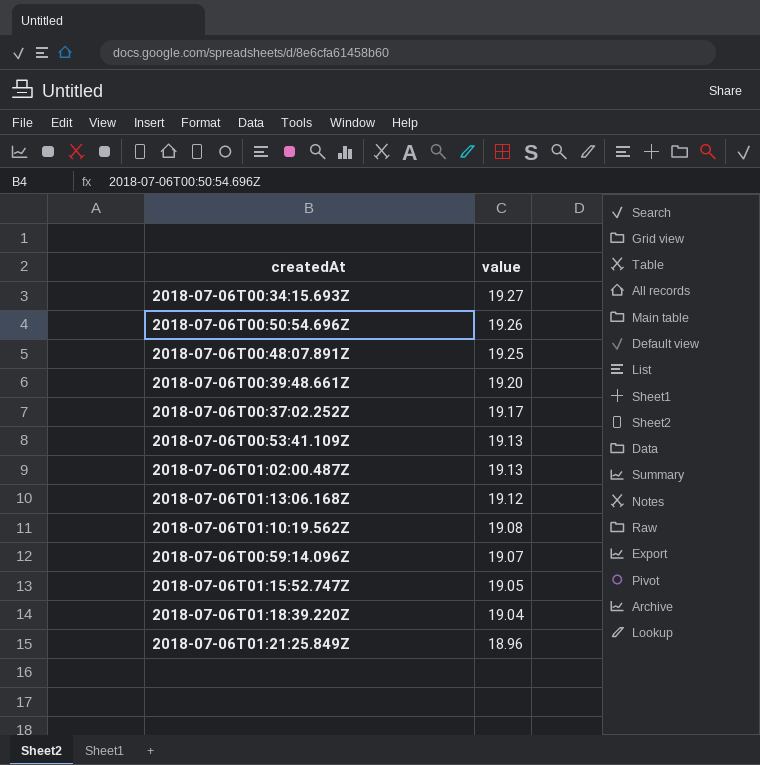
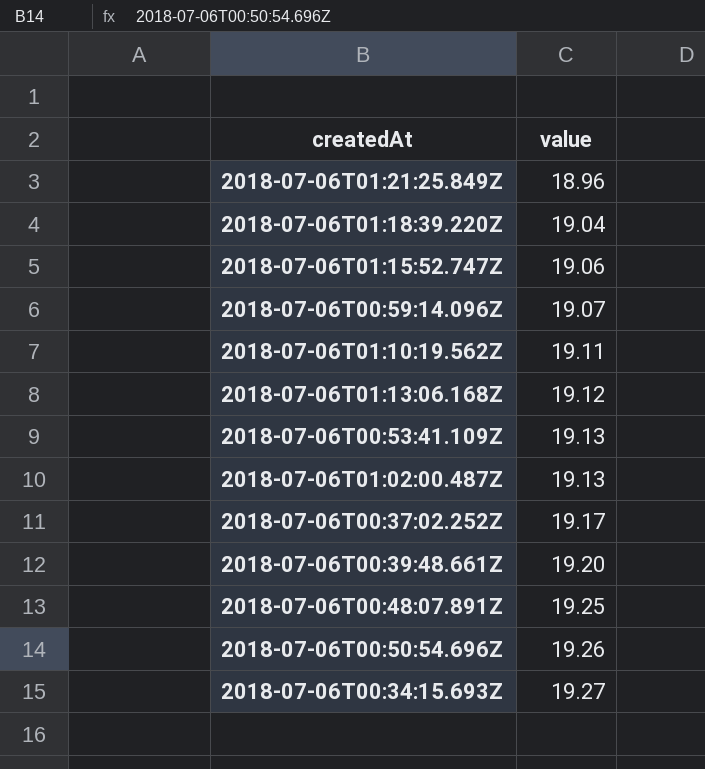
row order: value descending -> value ascending
2018-07-06T01:15:52.747Z | value: 19.05 -> 19.06
2018-07-06T01:10:19.562Z | value: 19.08 -> 19.11

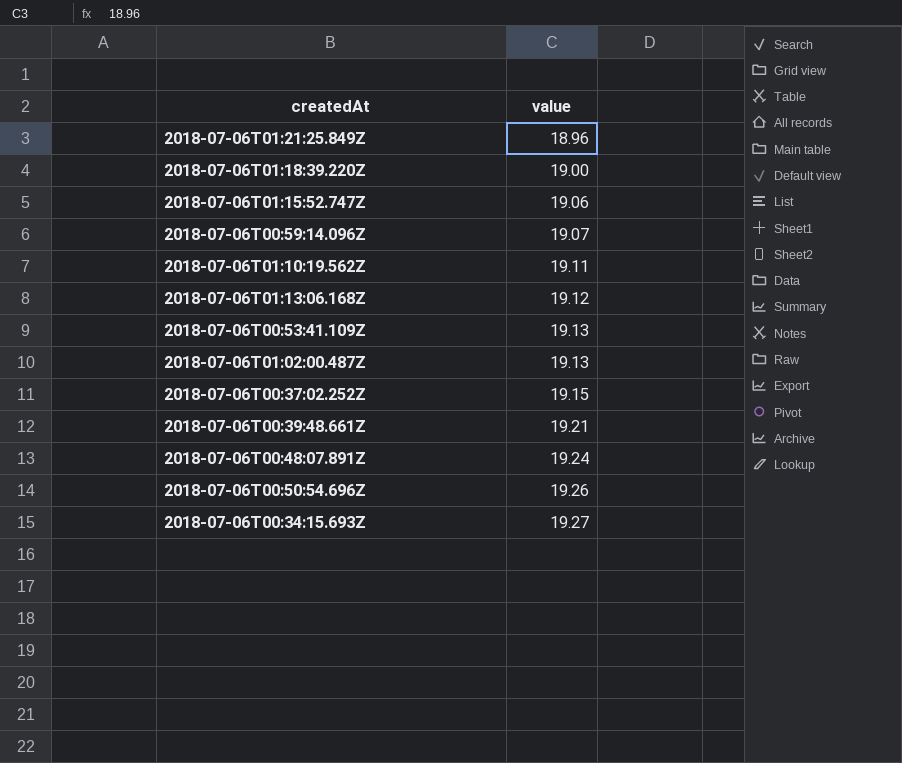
2018-07-06T01:18:39.220Z | value: 19.04 -> 19.00
2018-07-06T00:37:02.252Z | value: 19.17 -> 19.15
2018-07-06T00:39:48.661Z | value: 19.20 -> 19.21
2018-07-06T00:48:07.891Z | value: 19.25 -> 19.24

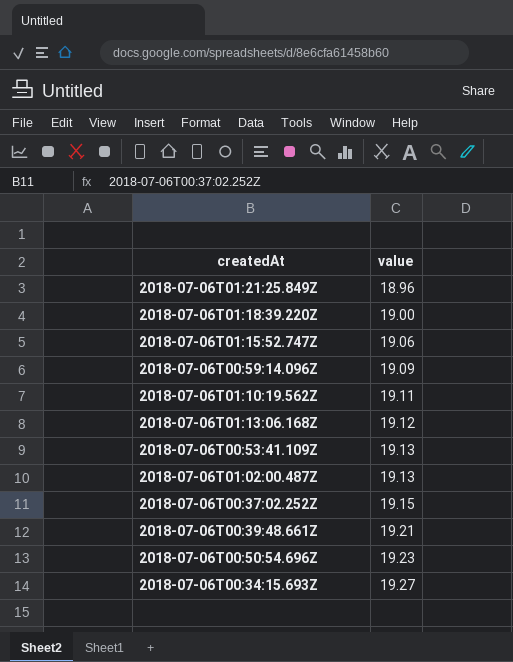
row 2018-07-06T00:48:07.891Z: 19.24 -> none
2018-07-06T00:59:14.096Z | value: 19.07 -> 19.09
2018-07-06T00:50:54.696Z | value: 19.26 -> 19.23

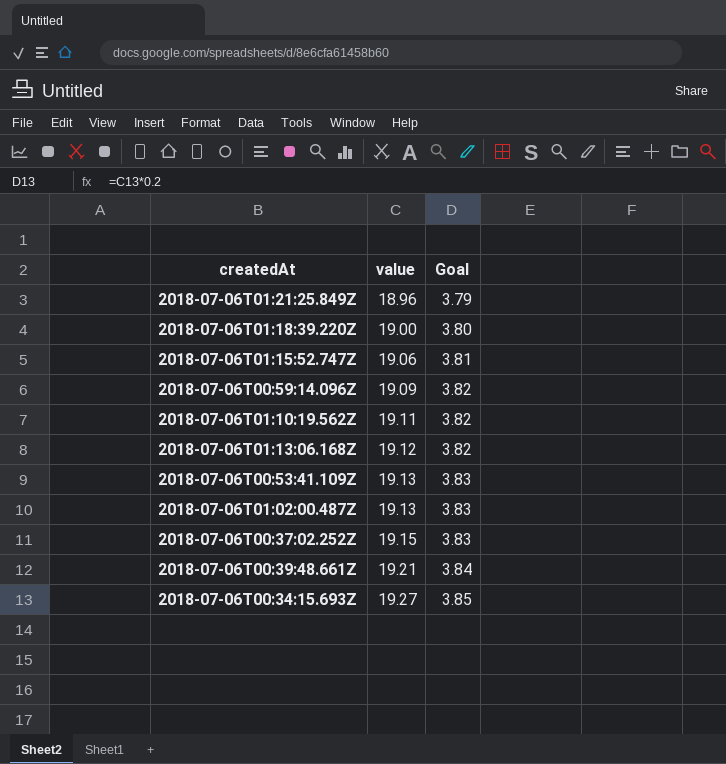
column Goal | formula: none -> [value] * 0.2
row 2018-07-06T00:50:54.696Z: 19.23 -> none

